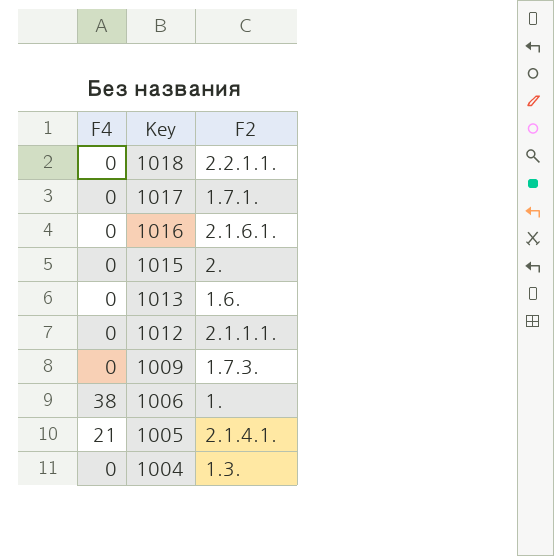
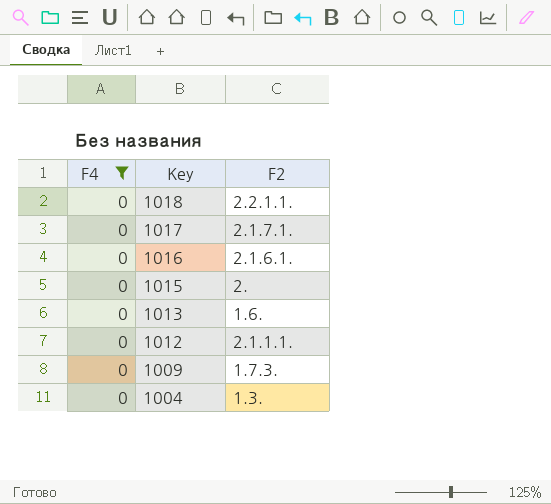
filter: none -> F4 = 0
1017 | F2: 1.7.1. -> 2.1.7.1.

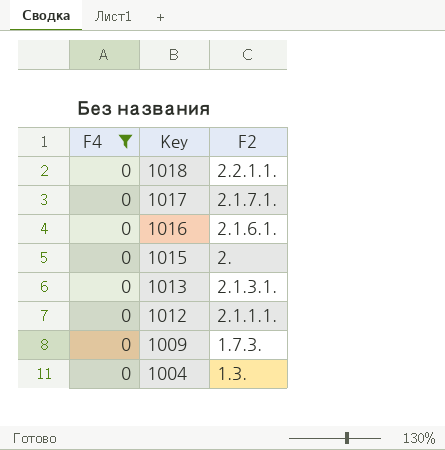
1013 | F2: 1.6. -> 2.1.3.1.

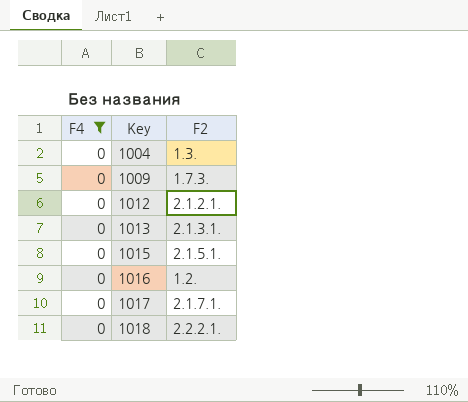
row order: Key descending -> Key ascending
1012 | F2: 2.1.1.1. -> 2.1.2.1.
1015 | F2: 2. -> 2.1.5.1.
1016 | F2: 2.1.6.1. -> 1.2.
1018 | F2: 2.2.1.1. -> 2.2.2.1.

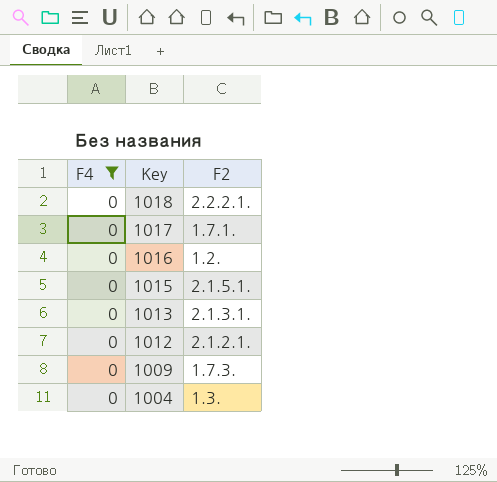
row order: Key ascending -> Key descending
1017 | F2: 2.1.7.1. -> 1.7.1.

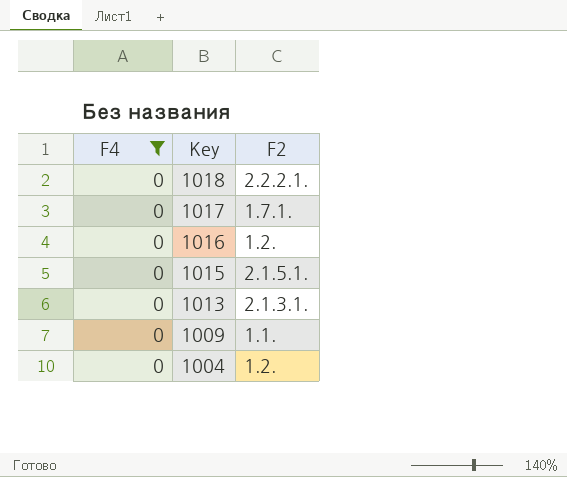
row 1012: 0 | 2.1.2.1. -> none
1009 | F2: 1.7.3. -> 1.1.
1004 | F2: 1.3. -> 1.2.

